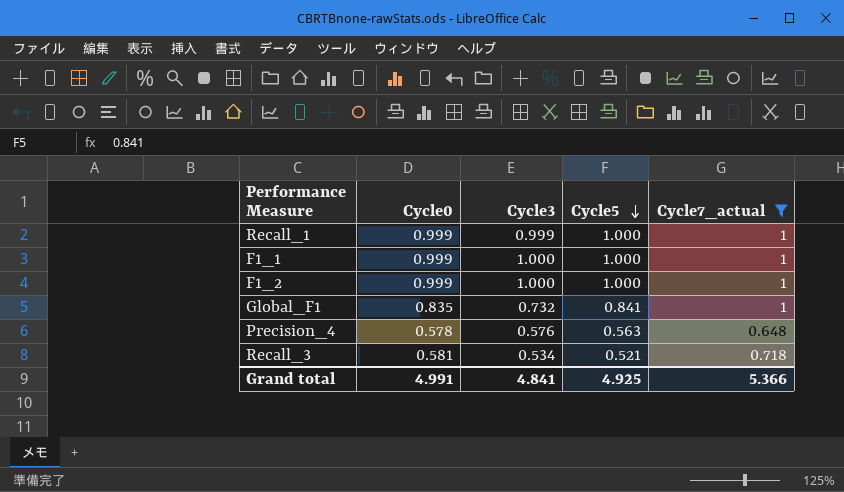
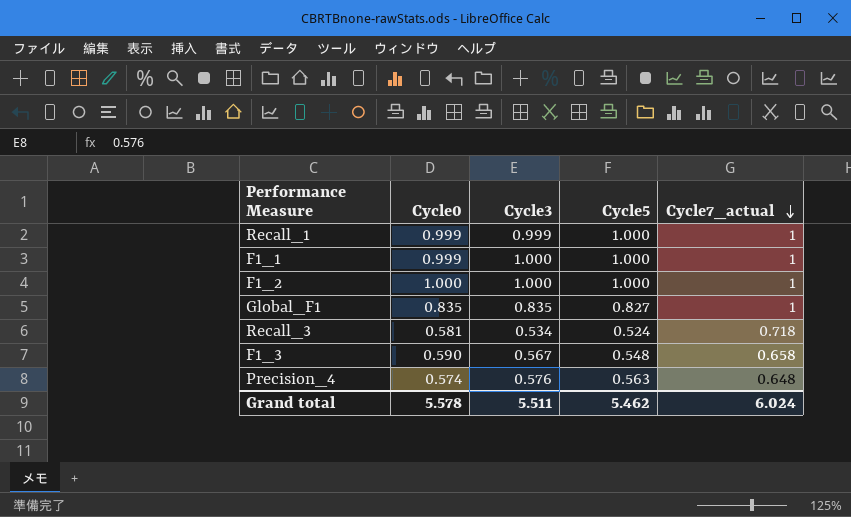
filter: Cycle7_actual != 0.658 -> none
row order: Cycle5 descending -> Cycle7_actual descending
F1_2 | Cycle0: 0.999 -> 1.000
Global_F1 | Cycle3: 0.732 -> 0.835
Global_F1 | Cycle5: 0.841 -> 0.827
Recall_3 | Cycle5: 0.521 -> 0.524
Precision_4 | Cycle0: 0.578 -> 0.574
Grand total | Cycle0: 4.991 -> 5.578
Grand total | Cycle3: 4.841 -> 5.511
Grand total | Cycle5: 4.925 -> 5.462
Grand total | Cycle7_actual: 5.366 -> 6.024

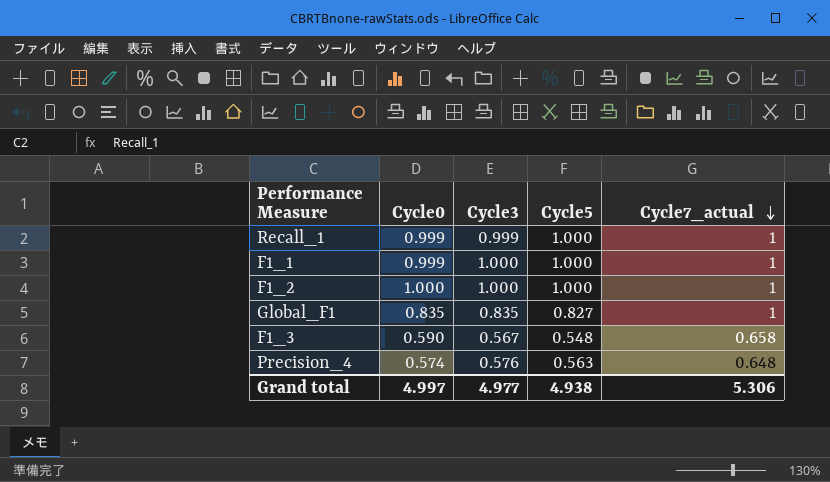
row Recall_3: 0.581 | 0.534 | 0.524 | 0.718 -> none
Grand total | Cycle0: 5.578 -> 4.997
Grand total | Cycle3: 5.511 -> 4.977
Grand total | Cycle5: 5.462 -> 4.938
Grand total | Cycle7_actual: 6.024 -> 5.306

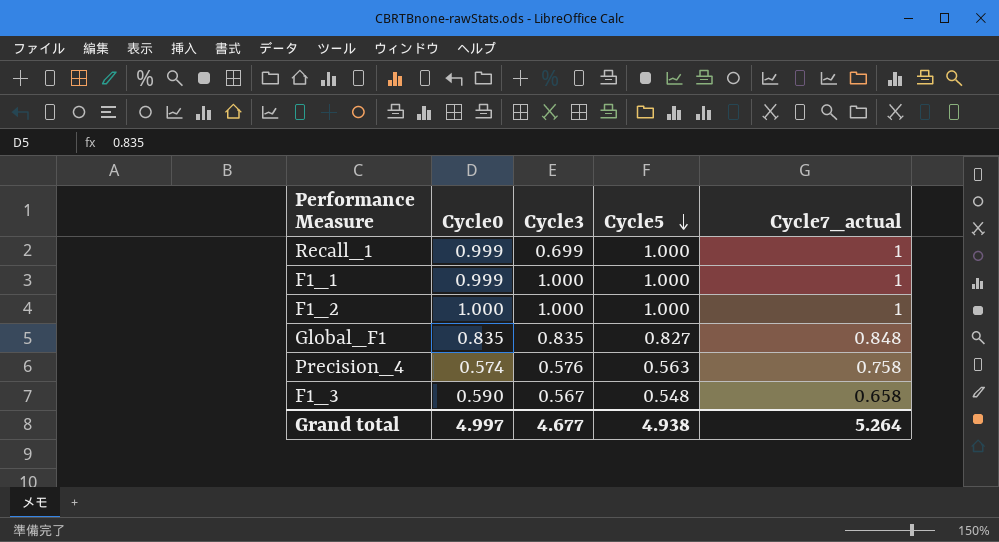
row order: Cycle7_actual descending -> Cycle5 descending
Recall_1 | Cycle3: 0.999 -> 0.699
Global_F1 | Cycle7_actual: 1 -> 0.848
Precision_4 | Cycle7_actual: 0.648 -> 0.758
Grand total | Cycle3: 4.977 -> 4.677
Grand total | Cycle7_actual: 5.306 -> 5.264

